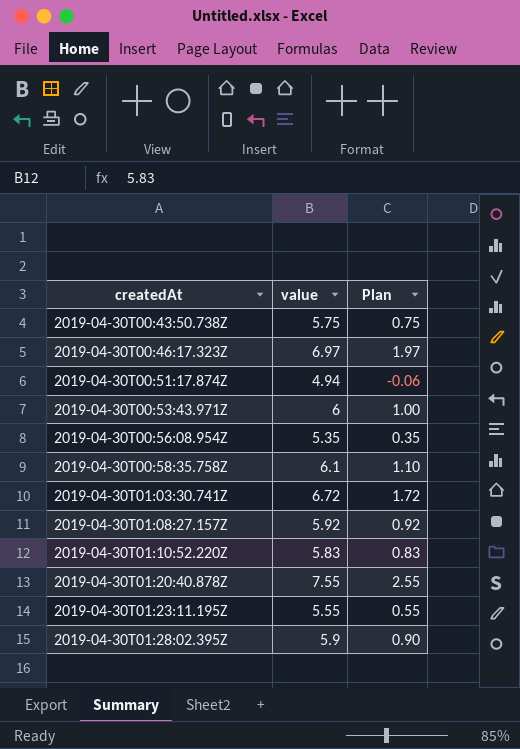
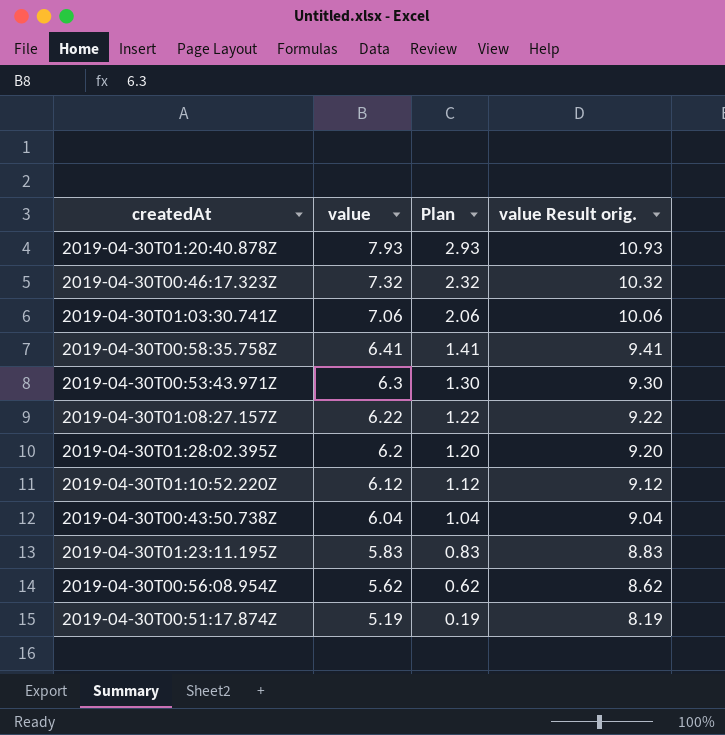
row order: createdAt ascending -> value descending
column value Result orig. | formula: none -> [value] + 3
2019-04-30T01:20:40.878Z | value: 7.55 -> 7.93
2019-04-30T01:20:40.878Z | Plan: 2.55 -> 2.93
2019-04-30T00:46:17.323Z | value: 6.97 -> 7.32
2019-04-30T00:46:17.323Z | Plan: 1.97 -> 2.32
2019-04-30T01:03:30.741Z | value: 6.72 -> 7.06
2019-04-30T01:03:30.741Z | Plan: 1.72 -> 2.06
2019-04-30T00:58:35.758Z | value: 6.1 -> 6.41
2019-04-30T00:58:35.758Z | Plan: 1.10 -> 1.41
2019-04-30T00:53:43.971Z | value: 6 -> 6.3
2019-04-30T00:53:43.971Z | Plan: 1.00 -> 1.30
2019-04-30T01:08:27.157Z | value: 5.92 -> 6.22
2019-04-30T01:08:27.157Z | Plan: 0.92 -> 1.22
2019-04-30T01:28:02.395Z | value: 5.9 -> 6.2
2019-04-30T01:28:02.395Z | Plan: 0.90 -> 1.20
2019-04-30T01:10:52.220Z | value: 5.83 -> 6.12
2019-04-30T01:10:52.220Z | Plan: 0.83 -> 1.12
2019-04-30T00:43:50.738Z | value: 5.75 -> 6.04
2019-04-30T00:43:50.738Z | Plan: 0.75 -> 1.04
2019-04-30T01:23:11.195Z | value: 5.55 -> 5.83
2019-04-30T01:23:11.195Z | Plan: 0.55 -> 0.83
2019-04-30T00:56:08.954Z | value: 5.35 -> 5.62
2019-04-30T00:56:08.954Z | Plan: 0.35 -> 0.62
2019-04-30T00:51:17.874Z | value: 4.94 -> 5.19
2019-04-30T00:51:17.874Z | Plan: -0.06 -> 0.19

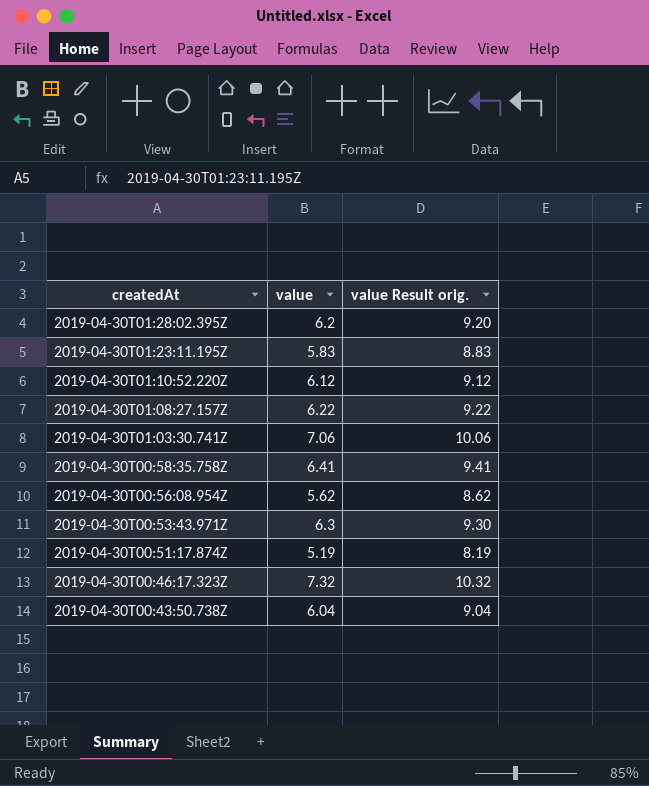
row order: value descending -> createdAt descending
column Plan | formula: [value] - 5 -> none
row 2019-04-30T01:20:40.878Z: 7.93 | 2.93 | 10.93 -> none

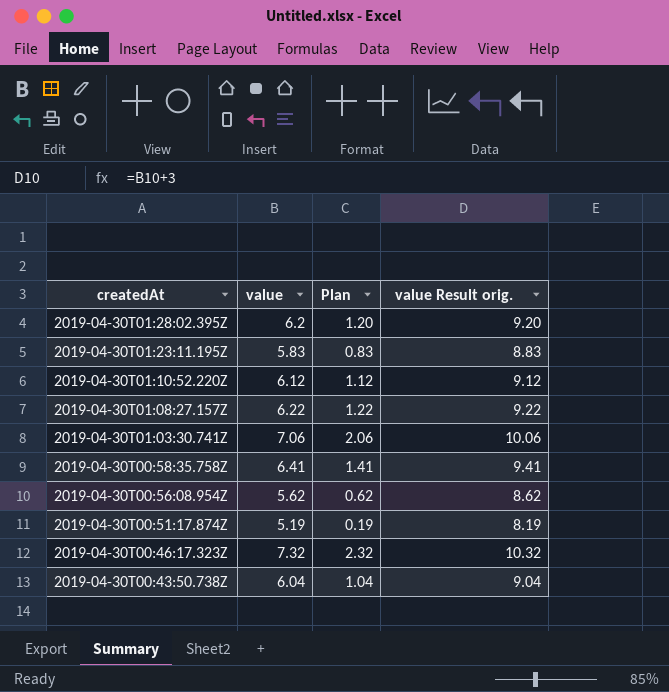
column Plan | formula: none -> [value] - 5
row 2019-04-30T00:53:43.971Z: 6.3 | 9.30 -> none

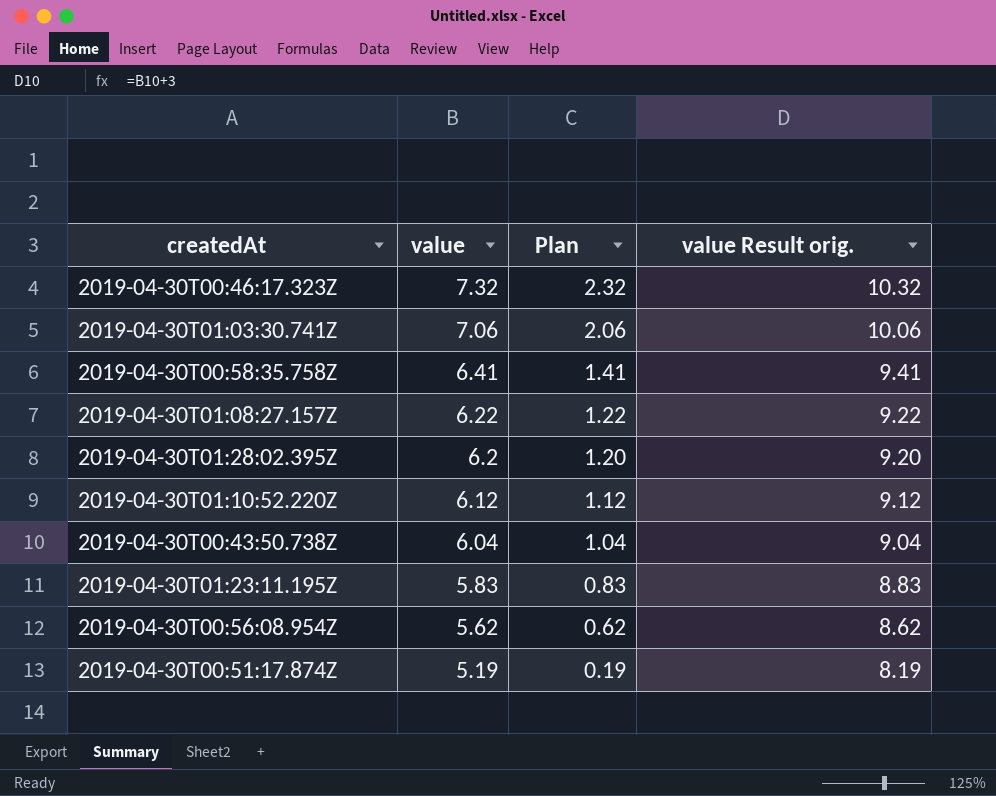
row order: createdAt descending -> value descending

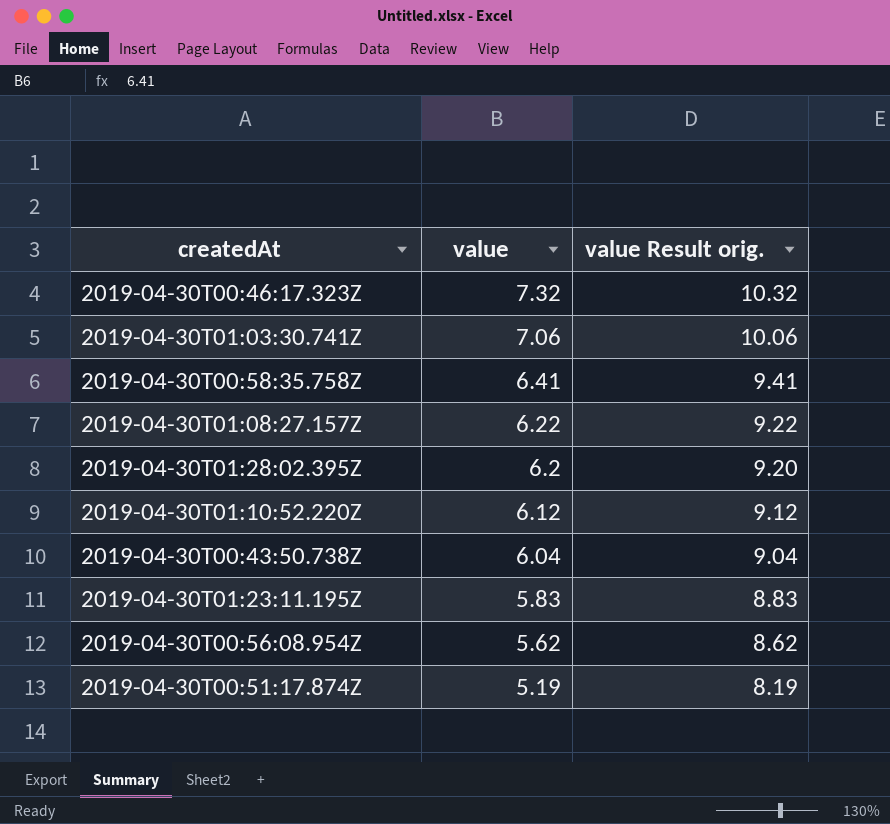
column Plan | formula: [value] - 5 -> none

